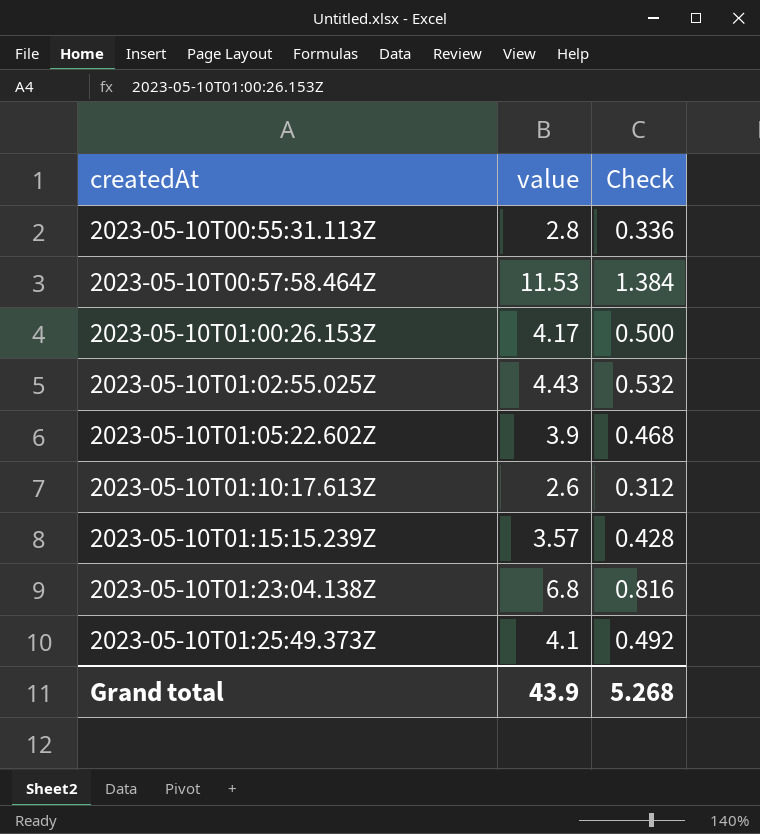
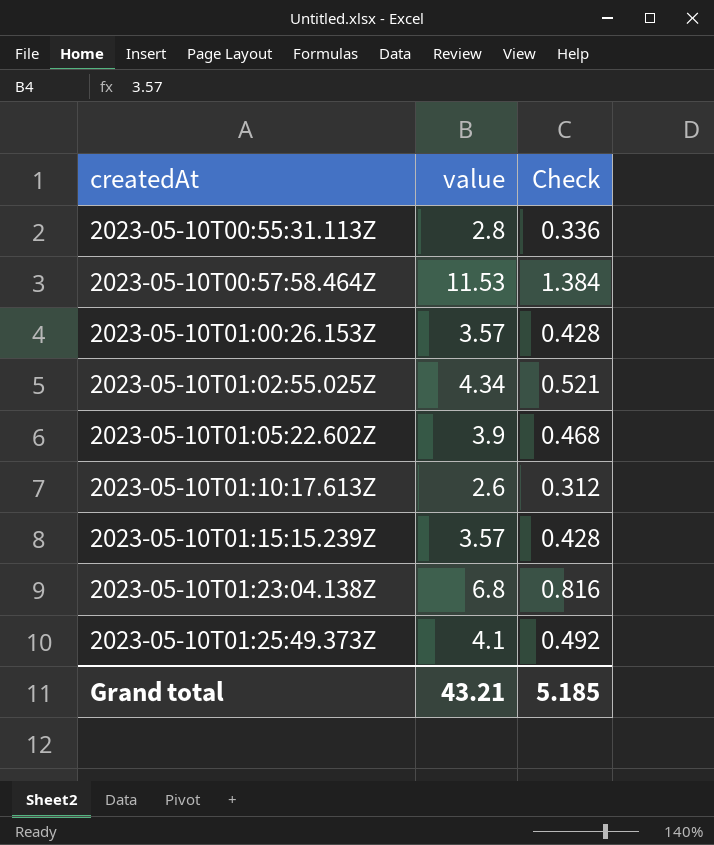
2023-05-10T01:00:26.153Z | value: 4.17 -> 3.57
2023-05-10T01:00:26.153Z | Check: 0.500 -> 0.428
2023-05-10T01:02:55.025Z | value: 4.43 -> 4.34
2023-05-10T01:02:55.025Z | Check: 0.532 -> 0.521
Grand total | value: 43.9 -> 43.21
Grand total | Check: 5.268 -> 5.185

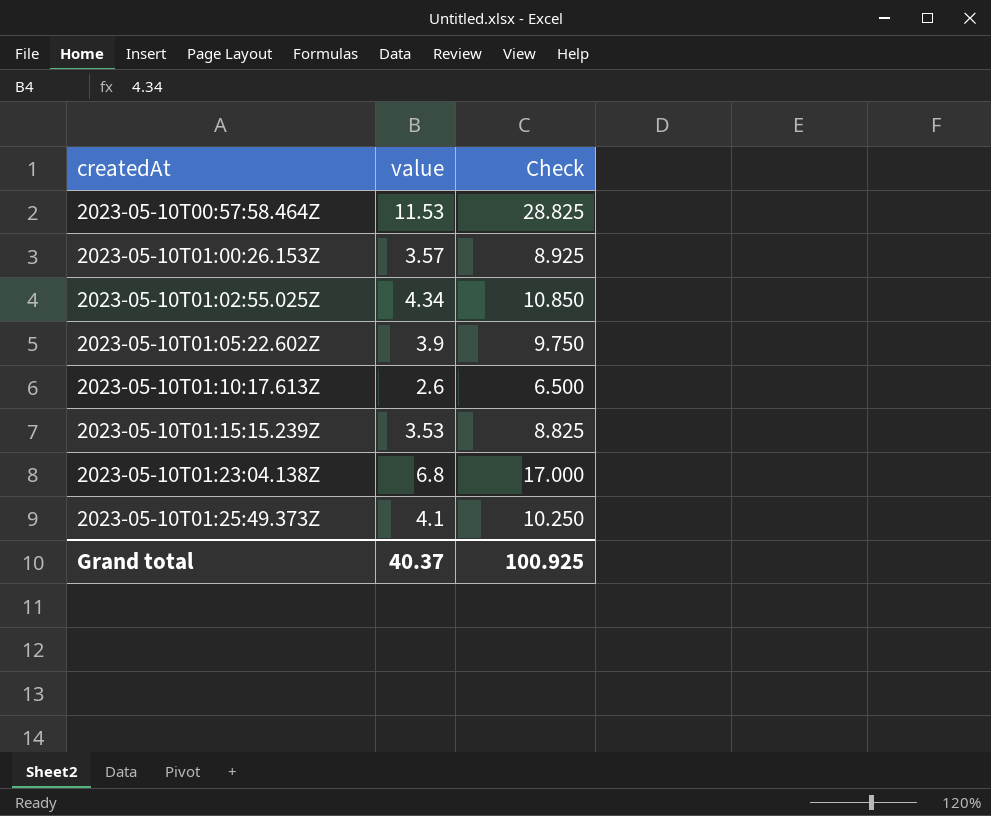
column Check | formula: [value] * 0.12 -> [value] * 2.5
row 2023-05-10T00:55:31.113Z: 2.8 | 0.336 -> none
2023-05-10T01:15:15.239Z | value: 3.57 -> 3.53
Grand total | value: 43.21 -> 40.37
Grand total | Check: 5.185 -> 100.925

